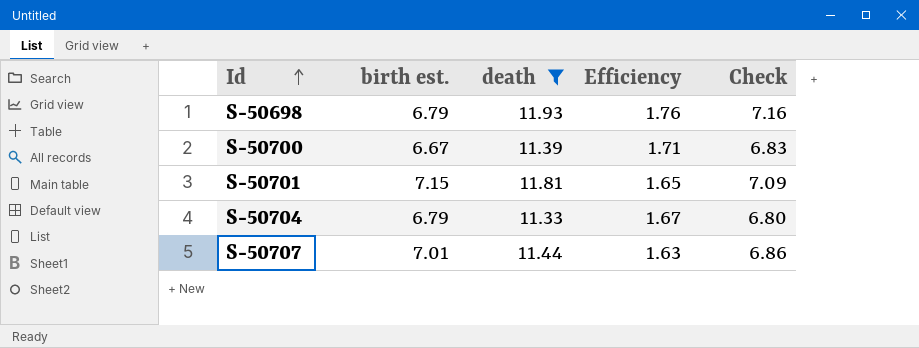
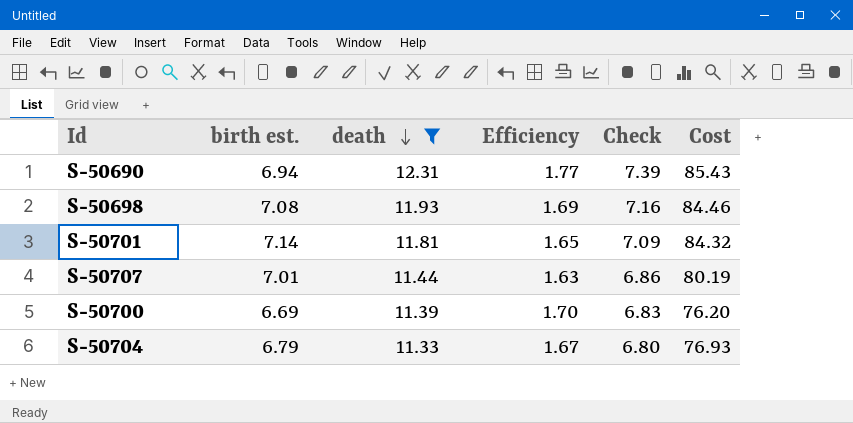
row order: Id ascending -> death descending
column Cost | formula: none -> [birth est.] * [death]
row S-50690: none -> 6.94 | 12.31 | 1.77 | 7.39 | 85.43
S-50698 | birth est.: 6.79 -> 7.08
S-50698 | Efficiency: 1.76 -> 1.69
S-50701 | birth est.: 7.15 -> 7.14
S-50700 | birth est.: 6.67 -> 6.69
S-50700 | Efficiency: 1.71 -> 1.70

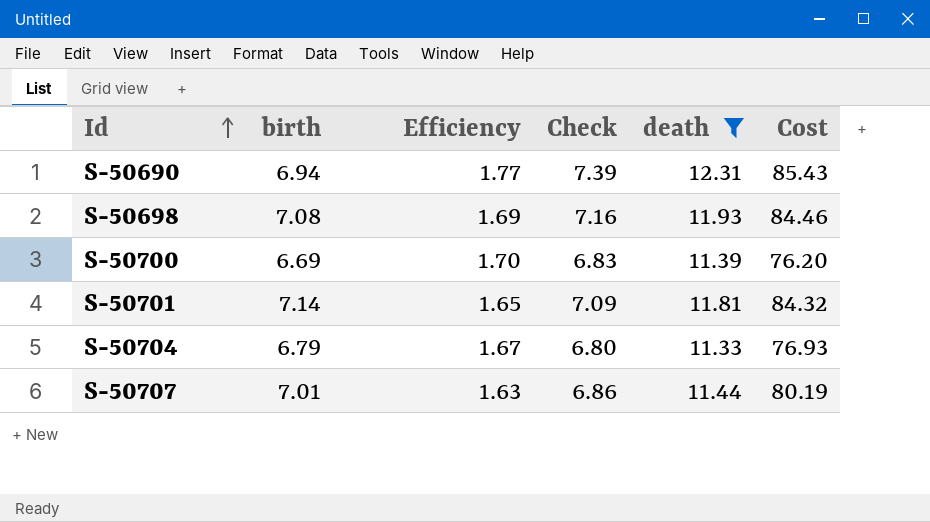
row order: death descending -> Id ascending
column name: birth est. -> birth
column death | position: 3 -> 5

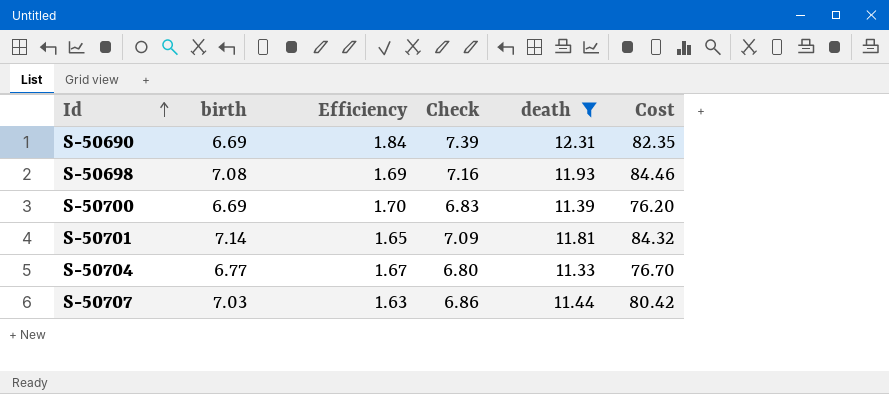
S-50690 | birth: 6.94 -> 6.69
S-50690 | Efficiency: 1.77 -> 1.84
S-50690 | Cost: 85.43 -> 82.35
S-50704 | birth: 6.79 -> 6.77
S-50704 | Cost: 76.93 -> 76.70
S-50707 | birth: 7.01 -> 7.03
S-50707 | Cost: 80.19 -> 80.42

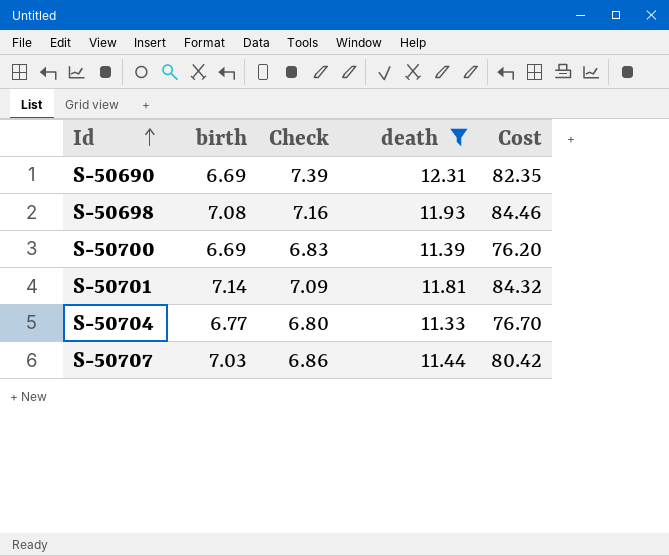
column Efficiency | formula: [death] / [birth] -> none

